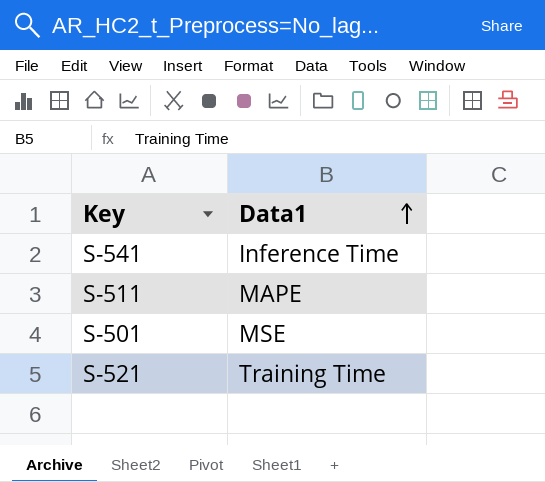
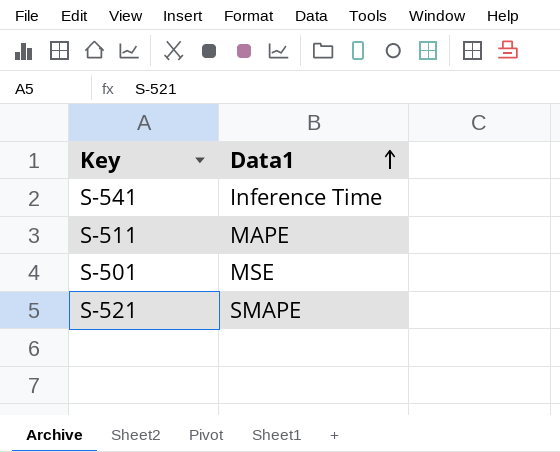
S-521 | Data1: Training Time -> SMAPE

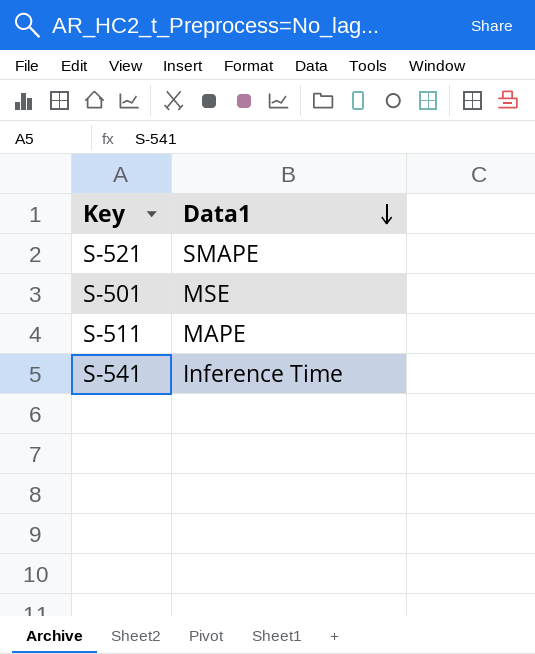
row order: Data1 ascending -> Data1 descending

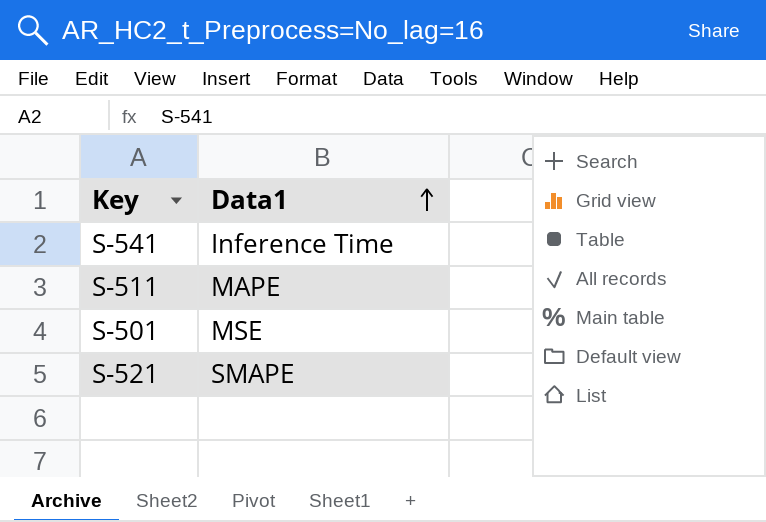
row order: Data1 descending -> Data1 ascending

